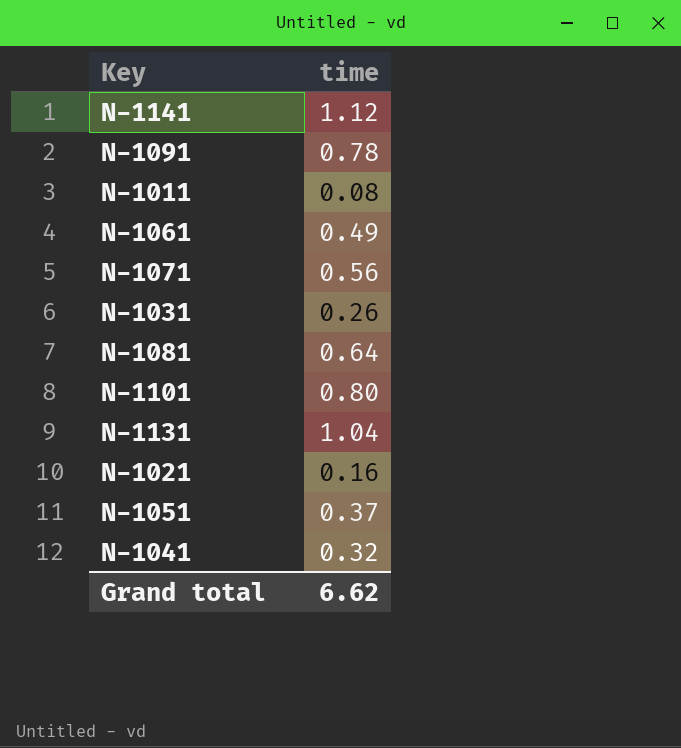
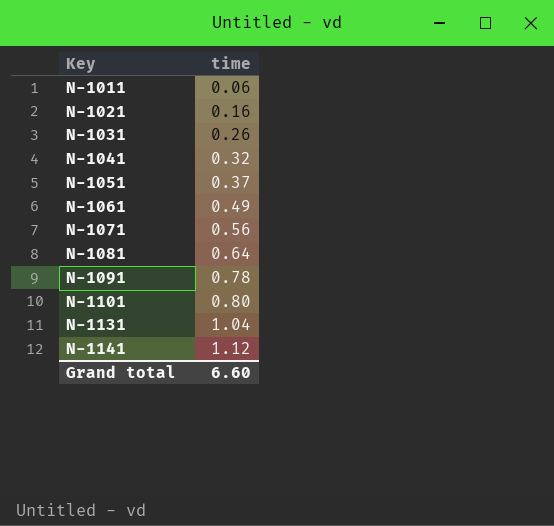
row order: none -> Key ascending
N-1011 | time: 0.08 -> 0.06
Grand total | time: 6.62 -> 6.60

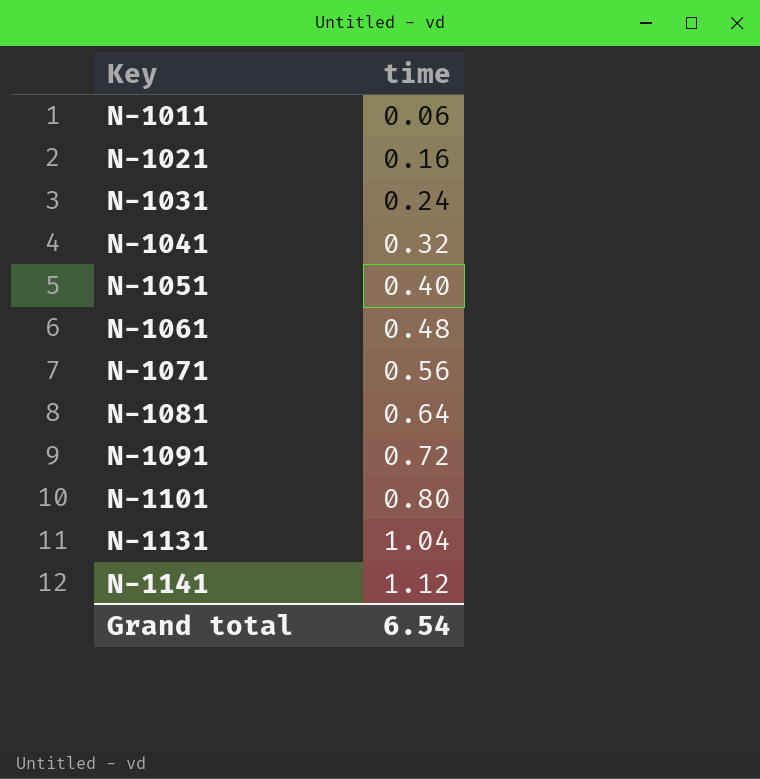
N-1031 | time: 0.26 -> 0.24
N-1051 | time: 0.37 -> 0.40
N-1061 | time: 0.49 -> 0.48
N-1091 | time: 0.78 -> 0.72
Grand total | time: 6.60 -> 6.54

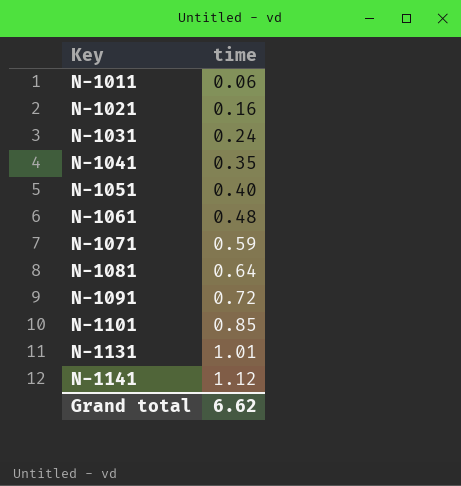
N-1041 | time: 0.32 -> 0.35
N-1071 | time: 0.56 -> 0.59
N-1101 | time: 0.80 -> 0.85
N-1131 | time: 1.04 -> 1.01
Grand total | time: 6.54 -> 6.62

